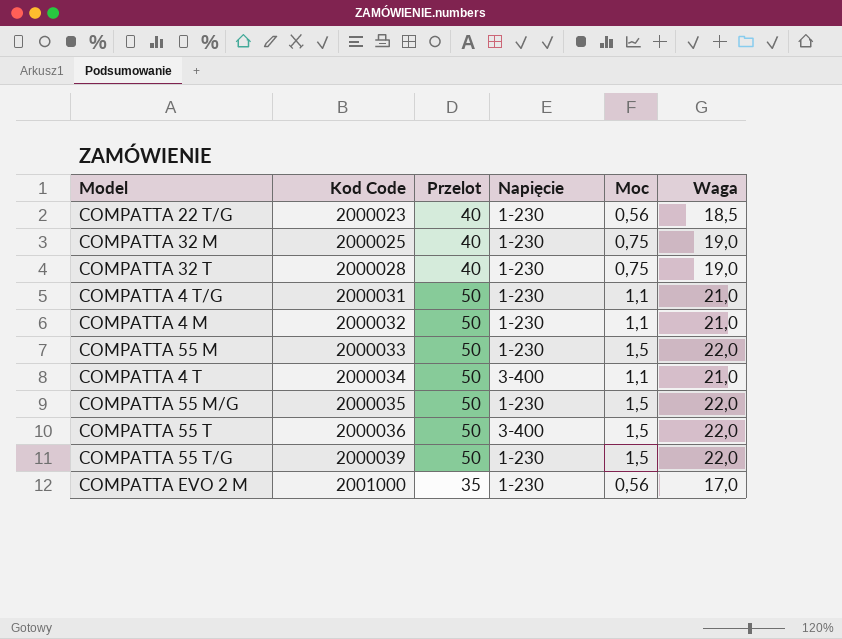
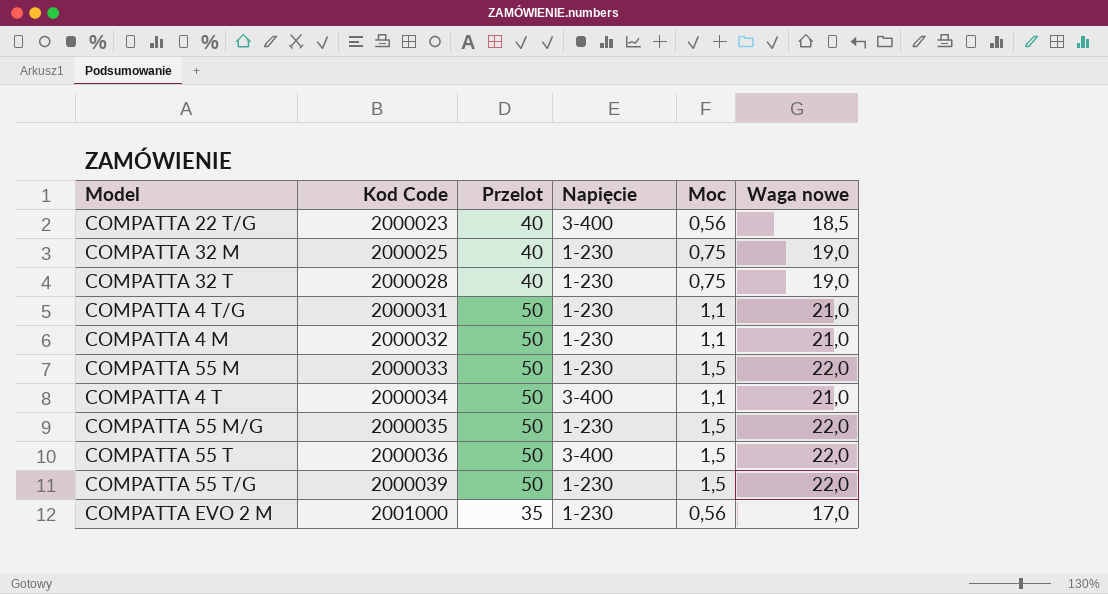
column name: Waga -> Waga nowe
COMPATTA 22 T/G | Napięcie: 1-230 -> 3-400

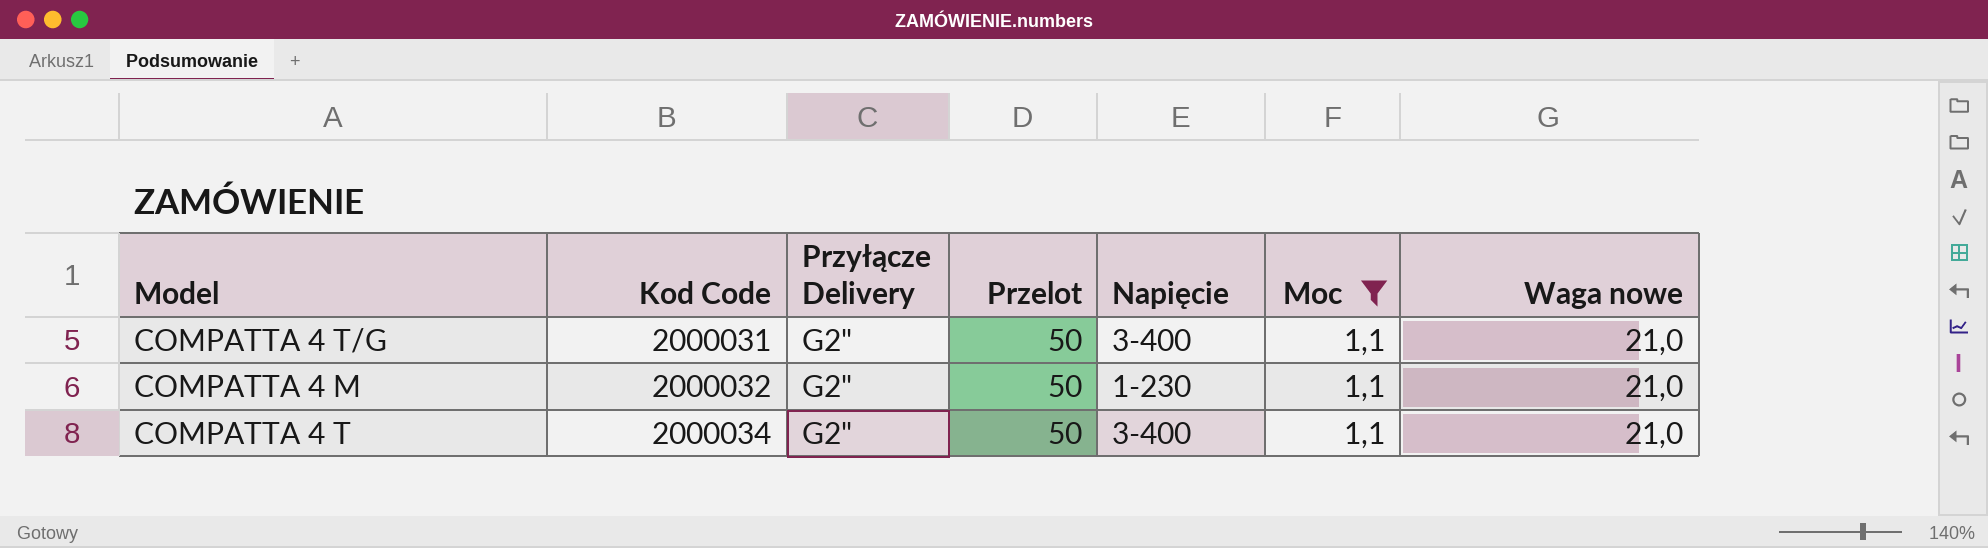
filter: none -> Moc = 1,1
column Przyłącze Delivery | position: none -> 3
COMPATTA 4 T/G | Napięcie: 1-230 -> 3-400

